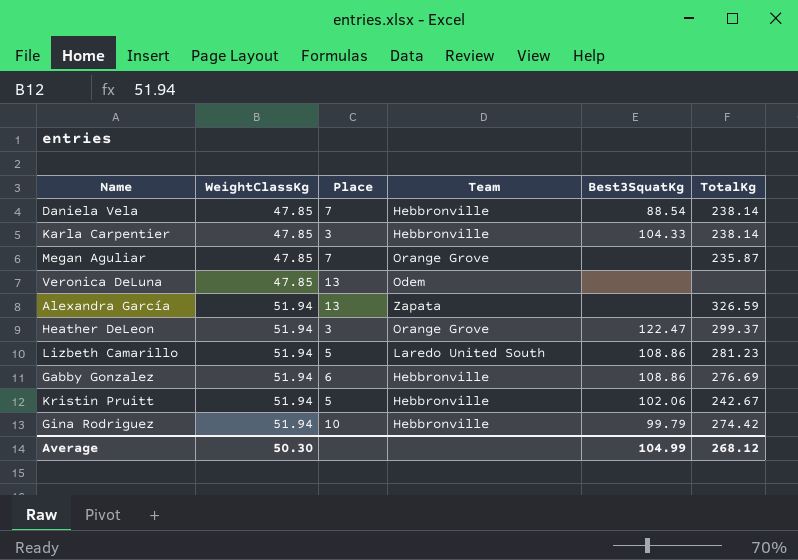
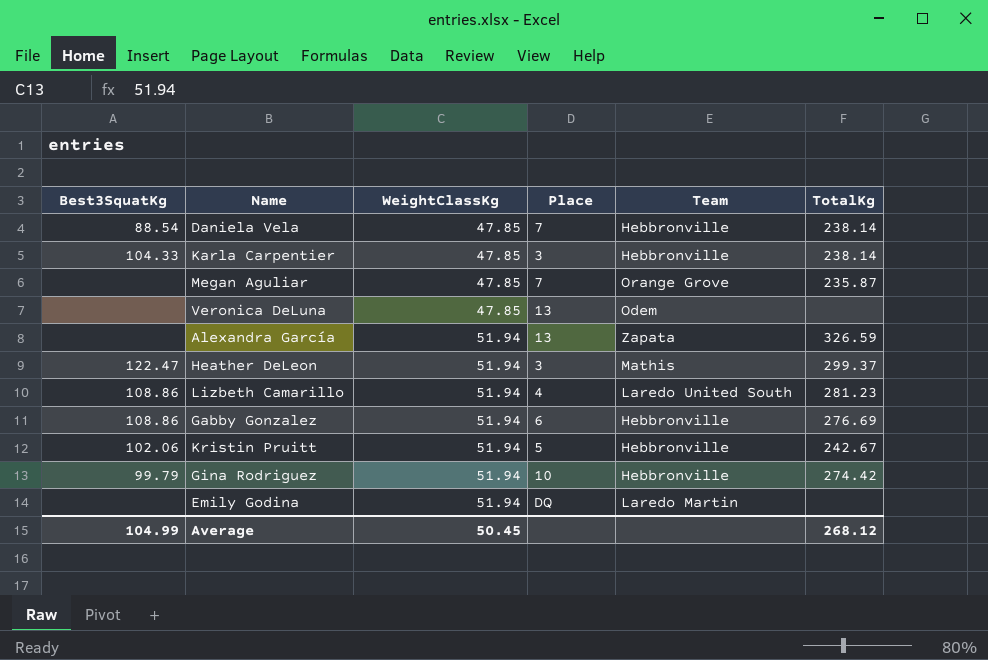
column Best3SquatKg | position: 5 -> 1
Heather DeLeon | Team: Orange Grove -> Mathis
Lizbeth Camarillo | Place: 5 -> 4
row Emily Godina: none -> none | 51.94 | DQ | Laredo Martin | none
Average | WeightClassKg: 50.30 -> 50.45

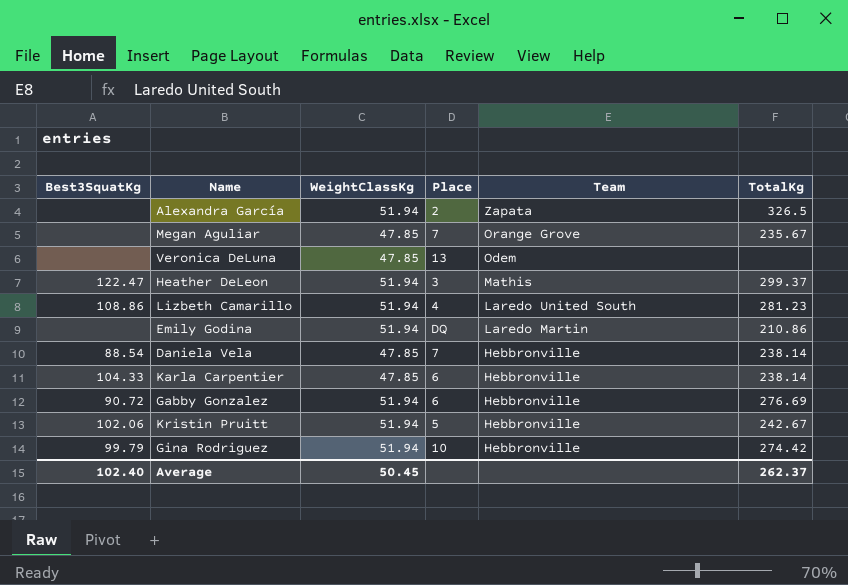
row order: WeightClassKg ascending -> Team descending
Alexandra García | Place: 13 -> 2
Alexandra García | TotalKg: 326.59 -> 326.5
Megan Aguliar | TotalKg: 235.87 -> 235.67
Emily Godina | TotalKg: none -> 210.86
Karla Carpentier | Place: 3 -> 6
Gabby Gonzalez | Best3SquatKg: 108.86 -> 90.72
Average | Best3SquatKg: 104.99 -> 102.40
Average | TotalKg: 268.12 -> 262.37

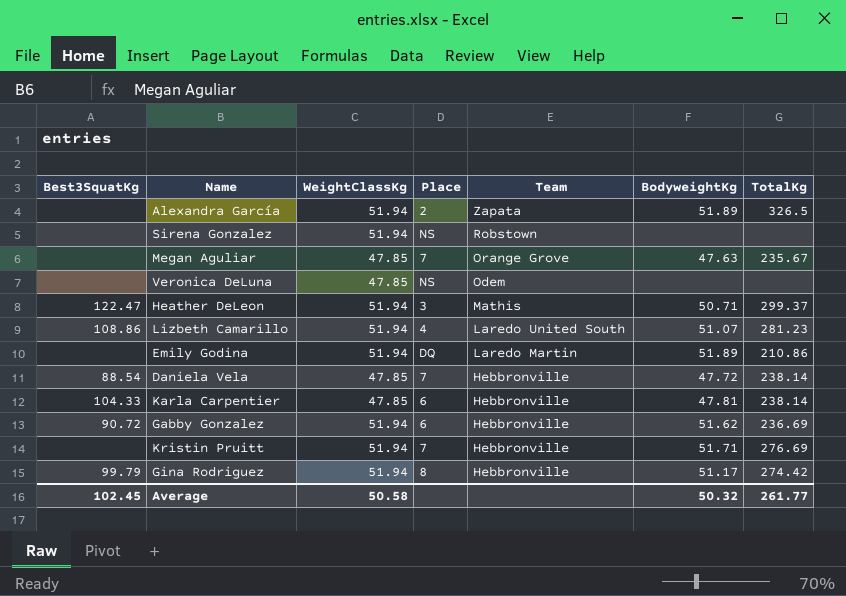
column BodyweightKg | position: none -> 6
row Sirena Gonzalez: none -> none | 51.94 | NS | Robstown | none | none
Veronica DeLuna | Place: 13 -> NS
Gabby Gonzalez | TotalKg: 276.69 -> 236.69
Kristin Pruitt | Best3SquatKg: 102.06 -> none
Kristin Pruitt | Place: 5 -> 7
Kristin Pruitt | TotalKg: 242.67 -> 276.69
Gina Rodriguez | Place: 10 -> 8
Average | Best3SquatKg: 102.40 -> 102.45
Average | WeightClassKg: 50.45 -> 50.58
Average | TotalKg: 262.37 -> 261.77

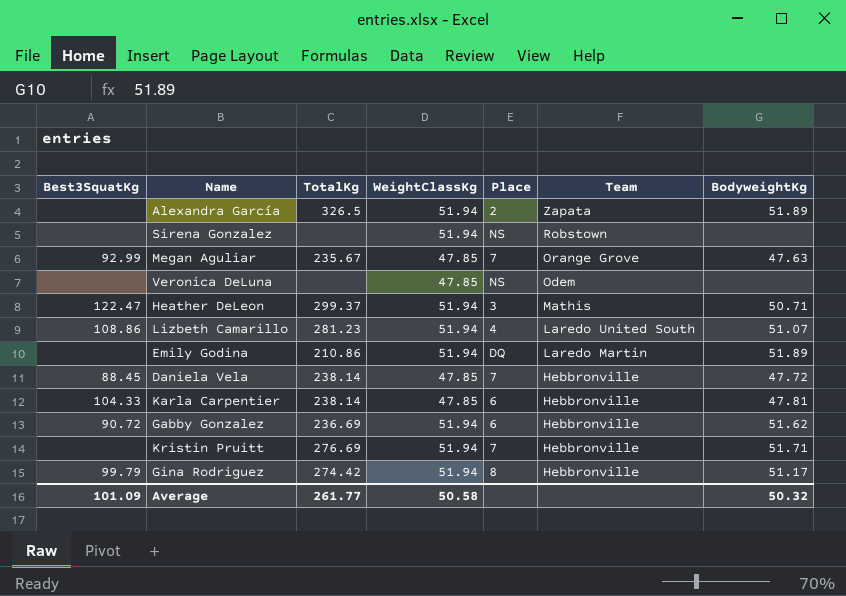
column TotalKg | position: 7 -> 3
Megan Aguliar | Best3SquatKg: none -> 92.99
Daniela Vela | Best3SquatKg: 88.54 -> 88.45
Average | Best3SquatKg: 102.45 -> 101.09

